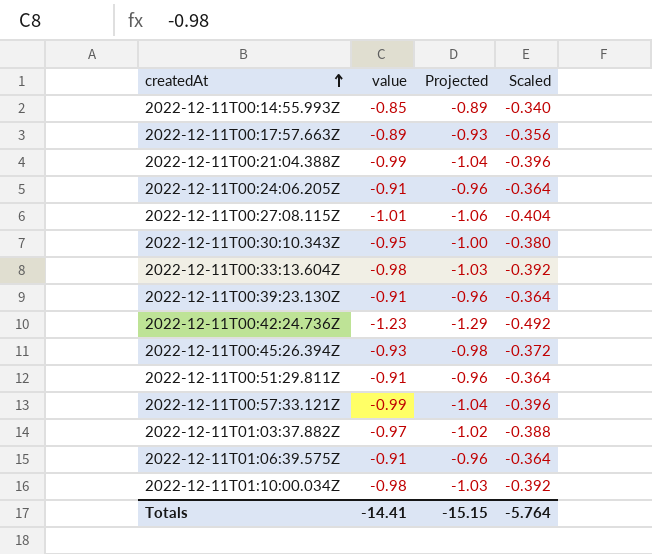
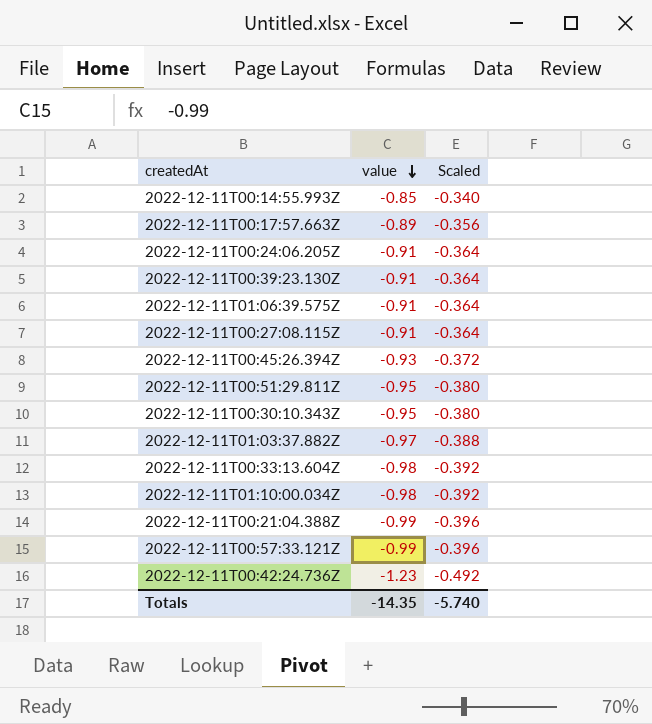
row order: createdAt ascending -> value descending
column Projected | formula: [value] * 1.05 -> none
2022-12-11T00:27:08.115Z | value: -1.01 -> -0.91
2022-12-11T00:27:08.115Z | Scaled: -0.404 -> -0.364
2022-12-11T00:51:29.811Z | value: -0.91 -> -0.95
2022-12-11T00:51:29.811Z | Scaled: -0.364 -> -0.380
Totals | value: -14.41 -> -14.35
Totals | Scaled: -5.764 -> -5.740

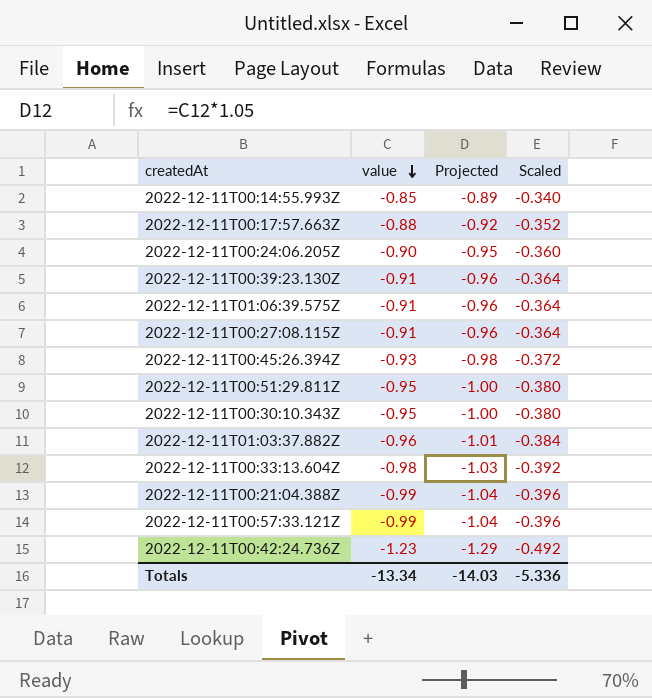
column Projected | formula: none -> [value] * 1.05
row 2022-12-11T01:10:00.034Z: -0.98 | -0.392 -> none
2022-12-11T00:17:57.663Z | value: -0.89 -> -0.88
2022-12-11T00:17:57.663Z | Scaled: -0.356 -> -0.352
2022-12-11T00:24:06.205Z | value: -0.91 -> -0.90
2022-12-11T00:24:06.205Z | Scaled: -0.364 -> -0.360
2022-12-11T01:03:37.882Z | value: -0.97 -> -0.96
2022-12-11T01:03:37.882Z | Scaled: -0.388 -> -0.384
Totals | value: -14.35 -> -13.34
Totals | Scaled: -5.740 -> -5.336

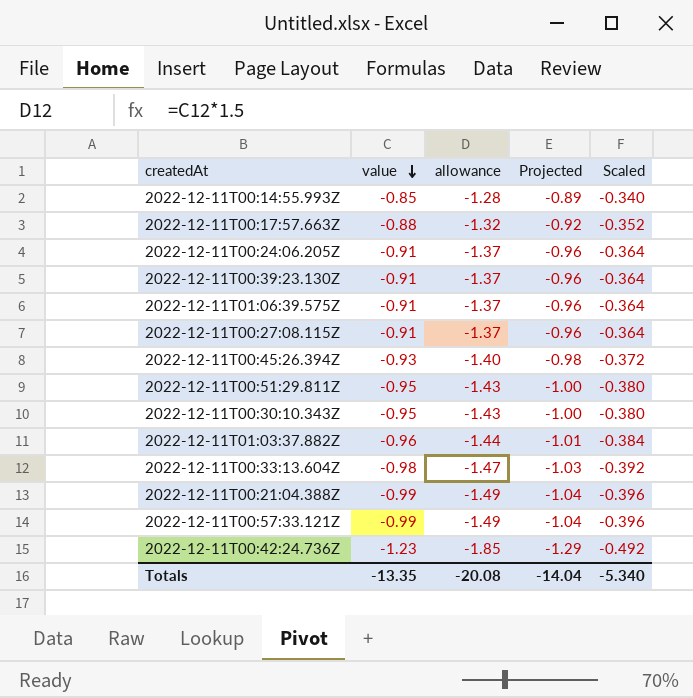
column allowance | formula: none -> [value] * 1.5
2022-12-11T00:24:06.205Z | value: -0.90 -> -0.91
2022-12-11T00:24:06.205Z | Projected: -0.95 -> -0.96
2022-12-11T00:24:06.205Z | Scaled: -0.360 -> -0.364
Totals | value: -13.34 -> -13.35
Totals | Projected: -14.03 -> -14.04
Totals | Scaled: -5.336 -> -5.340

